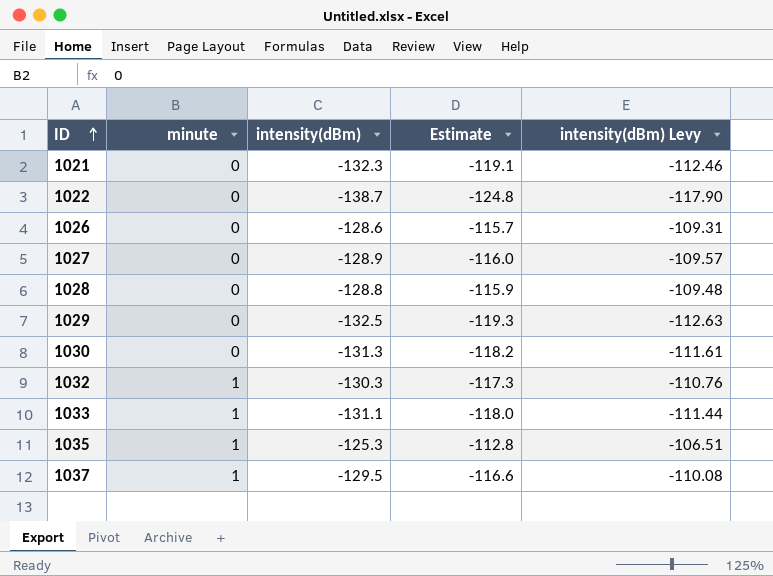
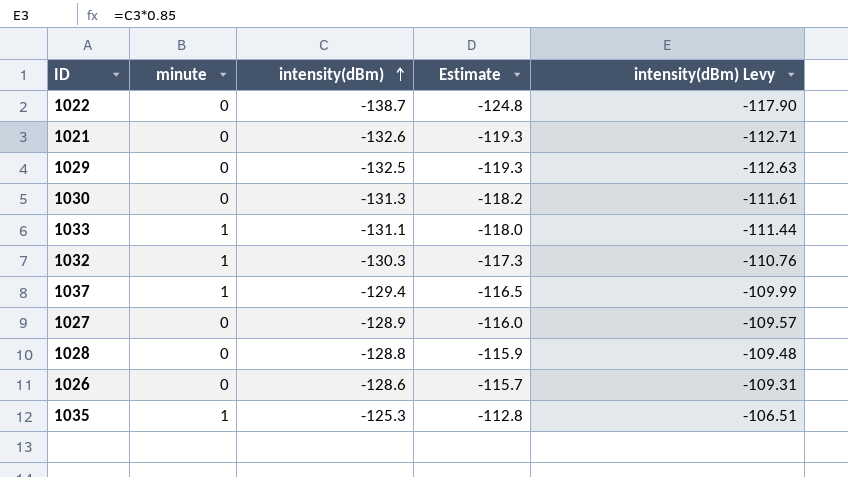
row order: ID ascending -> intensity(dBm) ascending
1021 | intensity(dBm): -132.3 -> -132.6
1021 | Estimate: -119.1 -> -119.3
1021 | intensity(dBm) Levy: -112.46 -> -112.71
1037 | intensity(dBm): -129.5 -> -129.4
1037 | Estimate: -116.6 -> -116.5
1037 | intensity(dBm) Levy: -110.08 -> -109.99

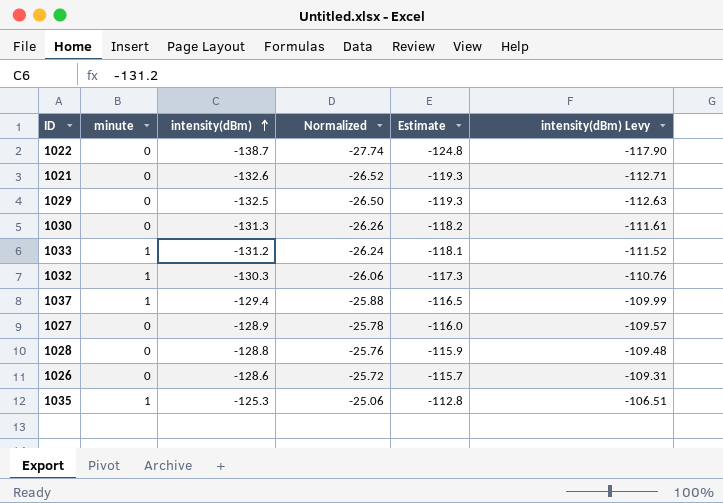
column Normalized | formula: none -> [intensity(dBm)] * 0.2
1033 | intensity(dBm): -131.1 -> -131.2
1033 | Estimate: -118.0 -> -118.1
1033 | intensity(dBm) Levy: -111.44 -> -111.52

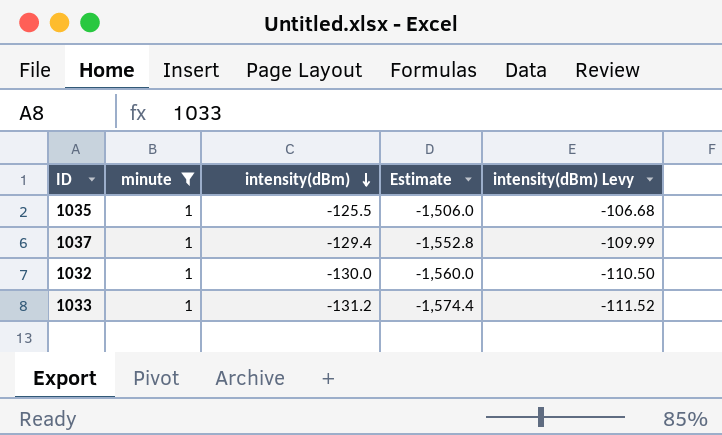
filter: none -> minute = 1
row order: intensity(dBm) ascending -> intensity(dBm) descending
column Normalized | formula: [intensity(dBm)] * 0.2 -> none
column Estimate | formula: [intensity(dBm)] * 0.9 -> [intensity(dBm)] * 12
1035 | intensity(dBm): -125.3 -> -125.5
1035 | intensity(dBm) Levy: -106.51 -> -106.68
1032 | intensity(dBm): -130.3 -> -130.0
1032 | intensity(dBm) Levy: -110.76 -> -110.50

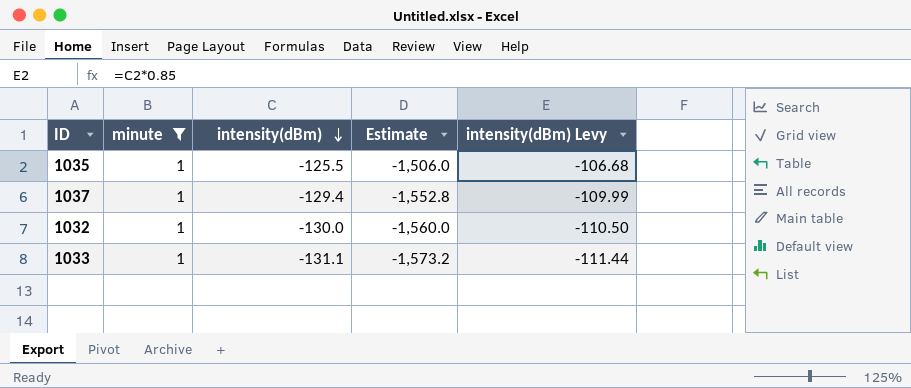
1033 | intensity(dBm): -131.2 -> -131.1
1033 | Estimate: -1,574.4 -> -1,573.2
1033 | intensity(dBm) Levy: -111.52 -> -111.44

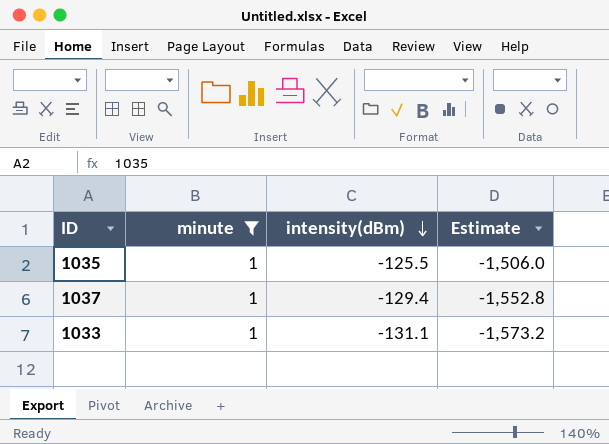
column intensity(dBm) Levy | formula: [intensity(dBm)] * 0.85 -> none
row 1032: 1 | -130.0 | -1,560.0 | -110.50 -> none

